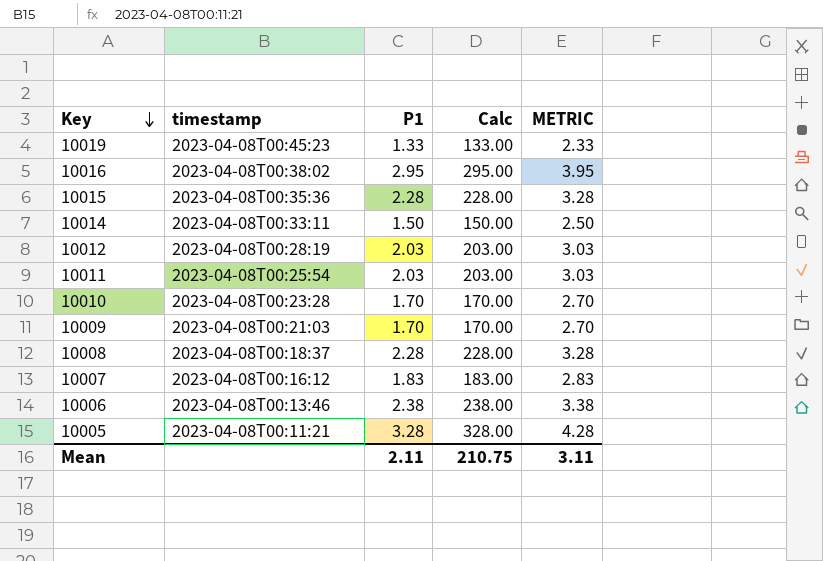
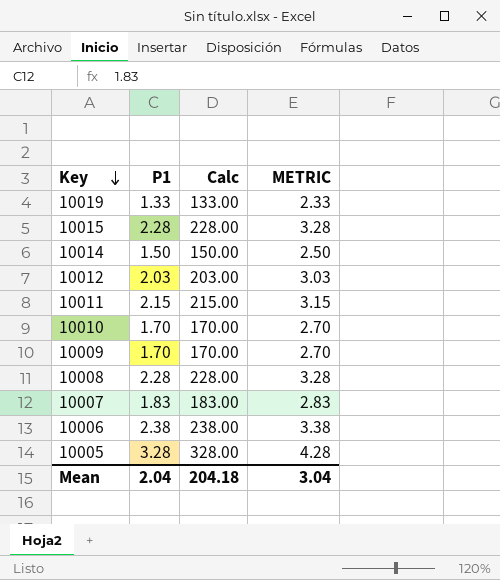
column timestamp | position: 2 -> none
row 10016: 2023-04-08T00:38:02 | 2.95 | 295.00 | 3.95 -> none
10011 | P1: 2.03 -> 2.15
10011 | Calc: 203.00 -> 215.00
10011 | METRIC: 3.03 -> 3.15
Mean | P1: 2.11 -> 2.04
Mean | Calc: 210.75 -> 204.18
Mean | METRIC: 3.11 -> 3.04

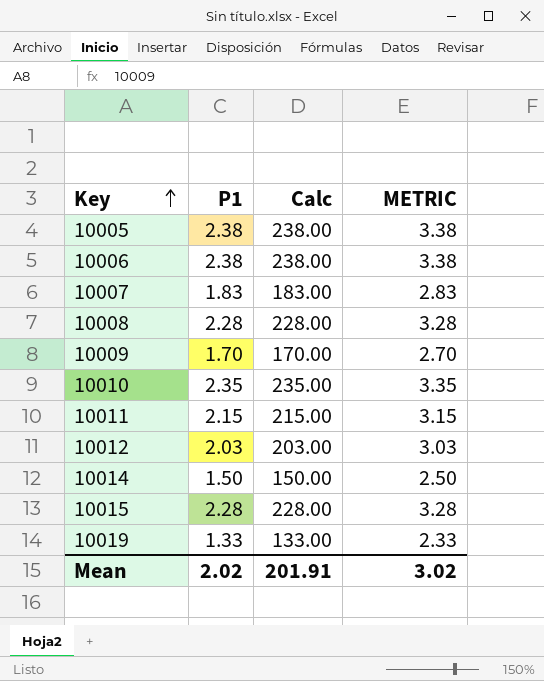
row order: Key descending -> Key ascending
10005 | P1: 3.28 -> 2.38
10005 | Calc: 328.00 -> 238.00
10005 | METRIC: 4.28 -> 3.38
10010 | P1: 1.70 -> 2.35
10010 | Calc: 170.00 -> 235.00
10010 | METRIC: 2.70 -> 3.35
Mean | P1: 2.04 -> 2.02
Mean | Calc: 204.18 -> 201.91
Mean | METRIC: 3.04 -> 3.02

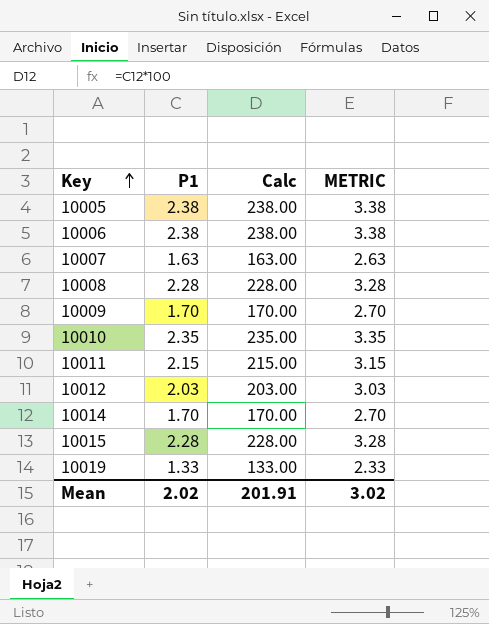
10007 | P1: 1.83 -> 1.63
10007 | Calc: 183.00 -> 163.00
10007 | METRIC: 2.83 -> 2.63
10014 | P1: 1.50 -> 1.70
10014 | Calc: 150.00 -> 170.00
10014 | METRIC: 2.50 -> 2.70

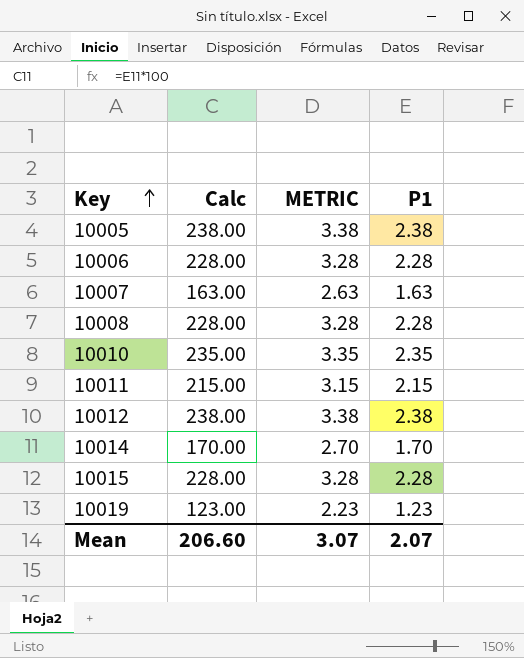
column P1 | position: 2 -> 4
row 10009: 1.70 | 170.00 | 2.70 -> none
10006 | Calc: 238.00 -> 228.00
10006 | METRIC: 3.38 -> 3.28
10006 | P1: 2.38 -> 2.28
10012 | Calc: 203.00 -> 238.00
10012 | METRIC: 3.03 -> 3.38
10012 | P1: 2.03 -> 2.38
10019 | Calc: 133.00 -> 123.00
10019 | METRIC: 2.33 -> 2.23
10019 | P1: 1.33 -> 1.23
Mean | Calc: 201.91 -> 206.60
Mean | METRIC: 3.02 -> 3.07
Mean | P1: 2.02 -> 2.07

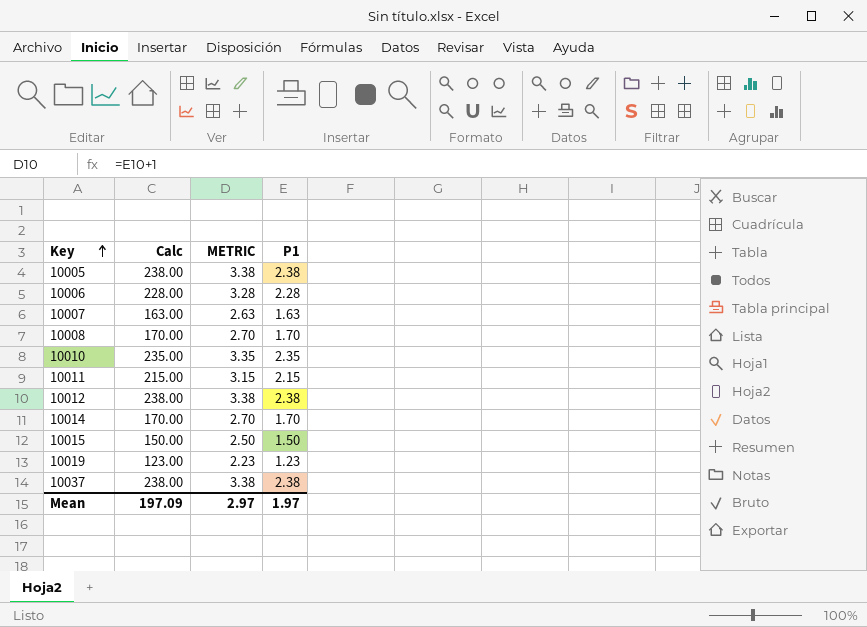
10008 | Calc: 228.00 -> 170.00
10008 | METRIC: 3.28 -> 2.70
10008 | P1: 2.28 -> 1.70
10015 | Calc: 228.00 -> 150.00
10015 | METRIC: 3.28 -> 2.50
10015 | P1: 2.28 -> 1.50
row 10037: none -> 238.00 | 3.38 | 2.38
Mean | Calc: 206.60 -> 197.09
Mean | METRIC: 3.07 -> 2.97
Mean | P1: 2.07 -> 1.97

